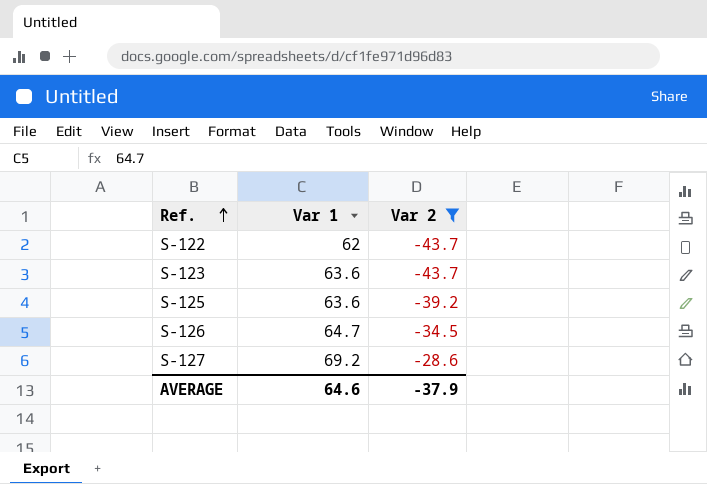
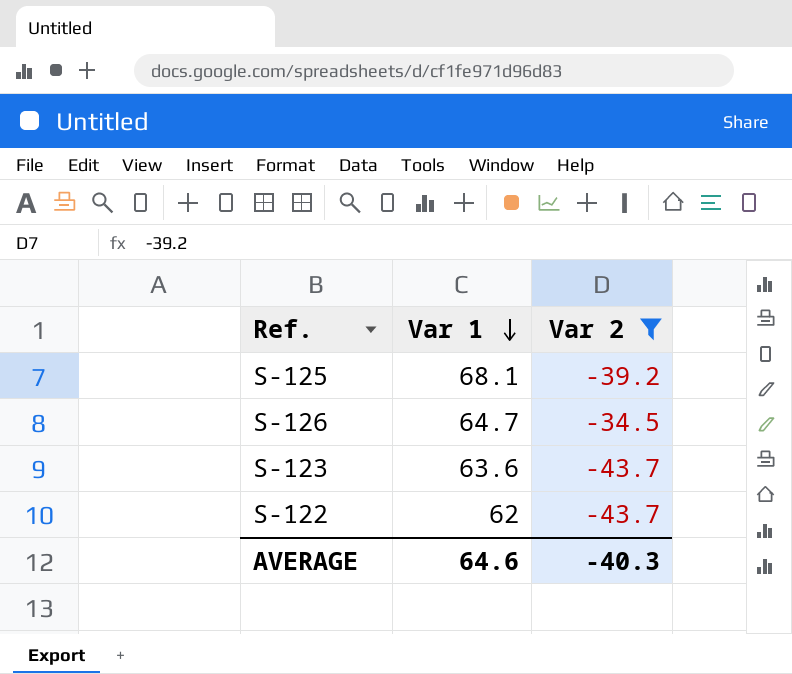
row order: Ref. ascending -> Var 1 descending
row S-127: 69.2 | -28.6 -> none
S-125 | Var 1: 63.6 -> 68.1
AVERAGE | Var 2: -37.9 -> -40.3

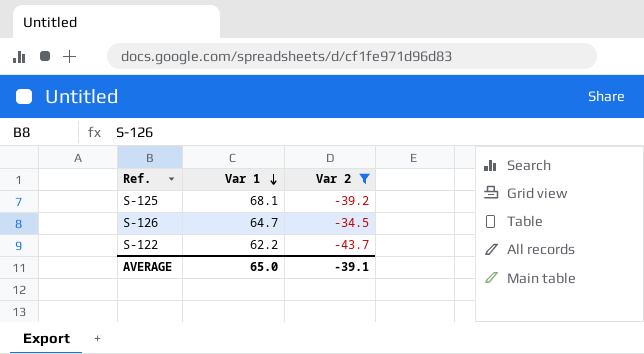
row S-123: 63.6 | -43.7 -> none
S-122 | Var 1: 62 -> 62.2
AVERAGE | Var 1: 64.6 -> 65.0
AVERAGE | Var 2: -40.3 -> -39.1

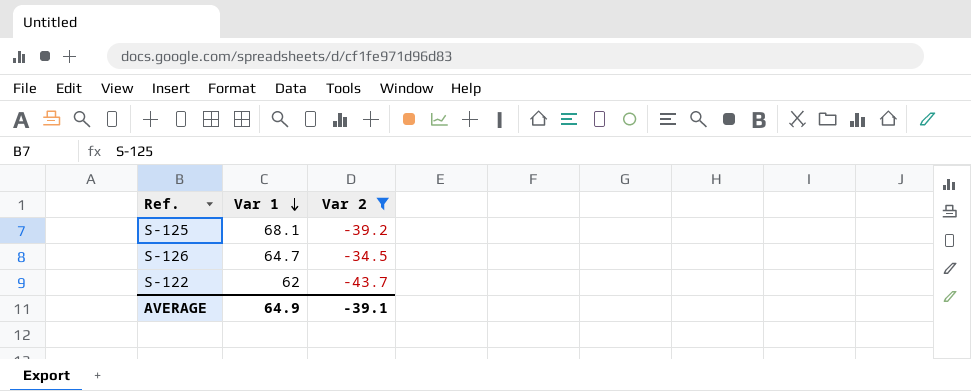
S-122 | Var 1: 62.2 -> 62
AVERAGE | Var 1: 65.0 -> 64.9

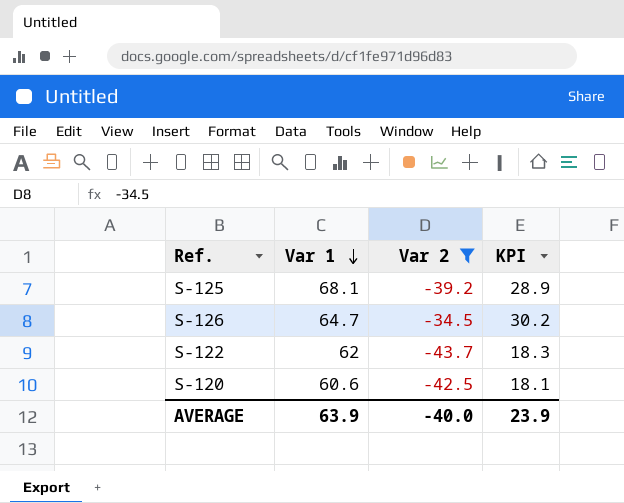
column KPI | formula: none -> [Var 1] + [Var 2]
row S-120: none -> 60.6 | -42.5 | 18.1
AVERAGE | Var 1: 64.9 -> 63.9
AVERAGE | Var 2: -39.1 -> -40.0

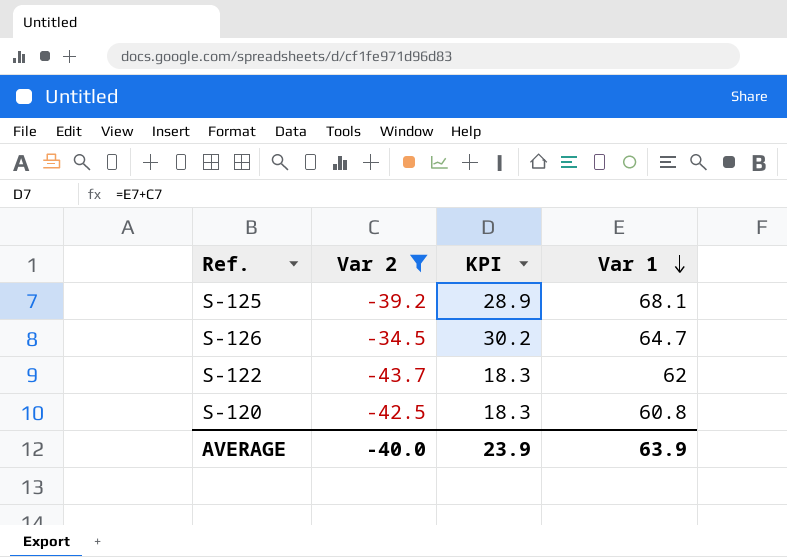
column Var 1 | position: 2 -> 4
S-120 | KPI: 18.1 -> 18.3
S-120 | Var 1: 60.6 -> 60.8

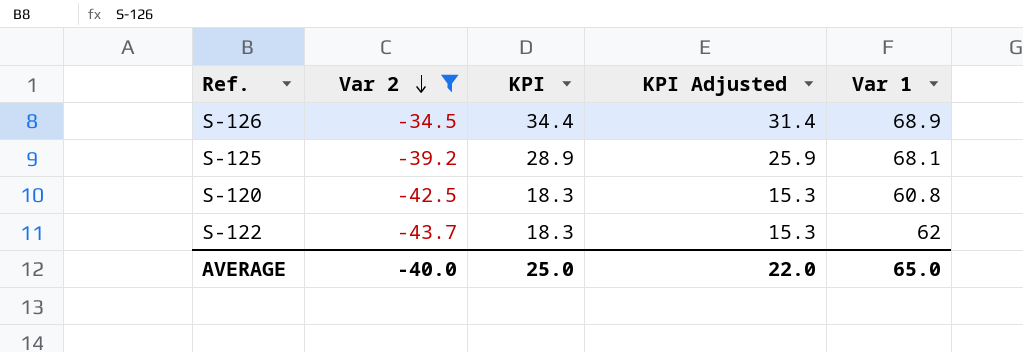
row order: Var 1 descending -> Var 2 descending
column KPI Adjusted | formula: none -> [KPI] - 3
S-126 | KPI: 30.2 -> 34.4
S-126 | Var 1: 64.7 -> 68.9
AVERAGE | KPI: 23.9 -> 25.0
AVERAGE | Var 1: 63.9 -> 65.0

